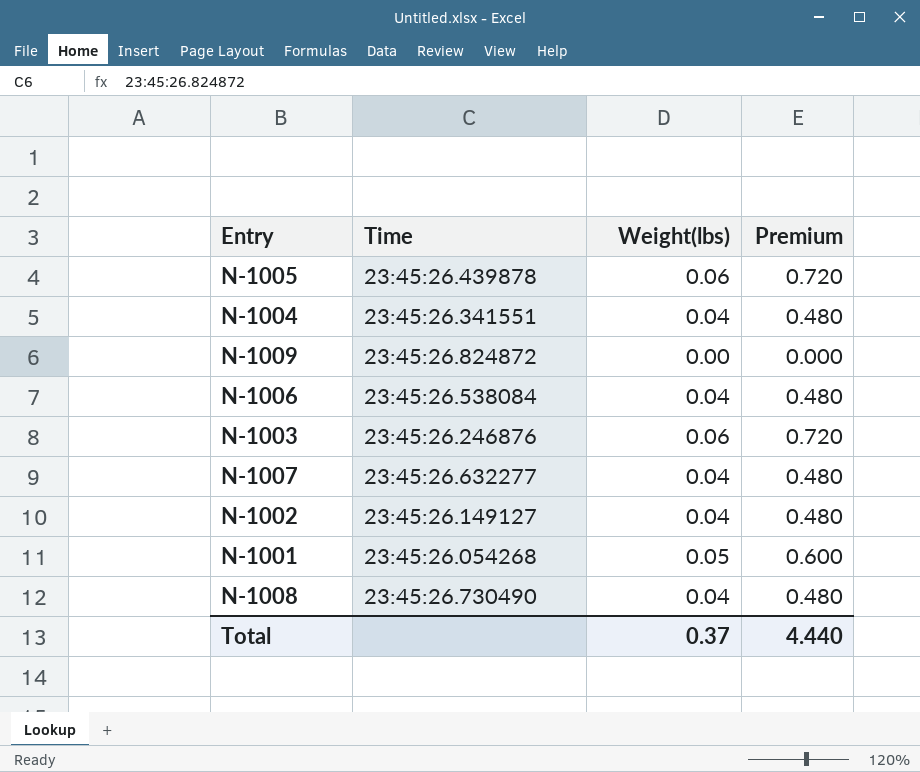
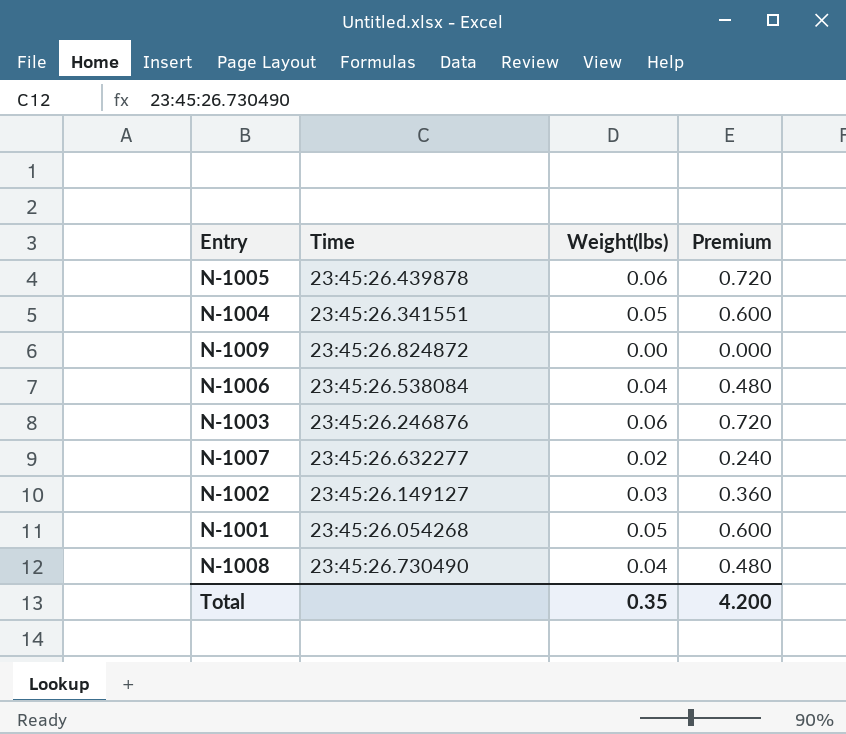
N-1004 | Weight(lbs): 0.04 -> 0.05
N-1004 | Premium: 0.480 -> 0.600
N-1007 | Weight(lbs): 0.04 -> 0.02
N-1007 | Premium: 0.480 -> 0.240
N-1002 | Weight(lbs): 0.04 -> 0.03
N-1002 | Premium: 0.480 -> 0.360
Total | Weight(lbs): 0.37 -> 0.35
Total | Premium: 4.440 -> 4.200

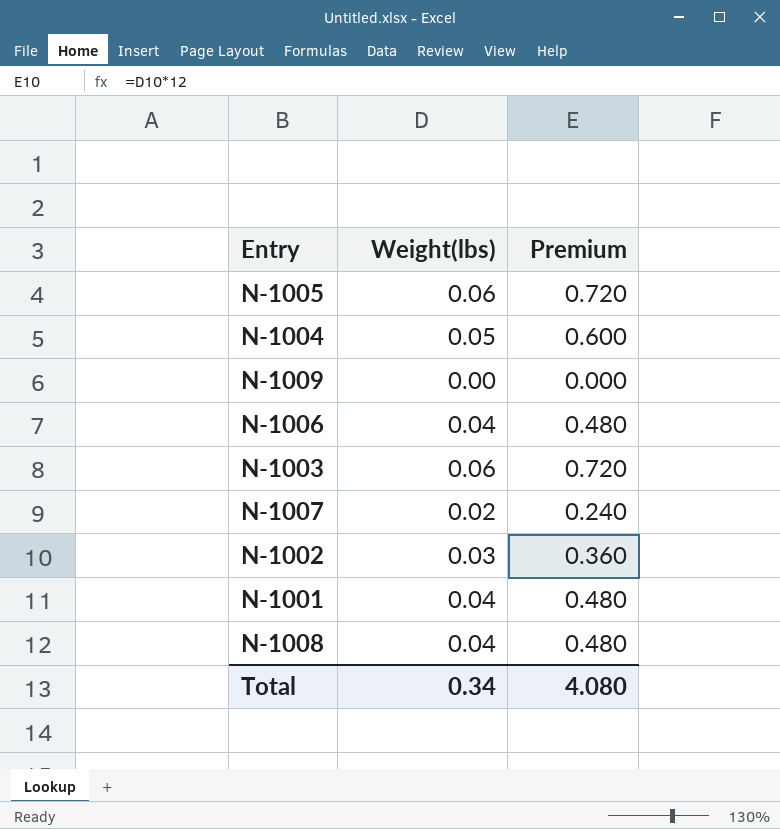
column Time | position: 2 -> none
N-1001 | Weight(lbs): 0.05 -> 0.04
N-1001 | Premium: 0.600 -> 0.480
Total | Weight(lbs): 0.35 -> 0.34
Total | Premium: 4.200 -> 4.080

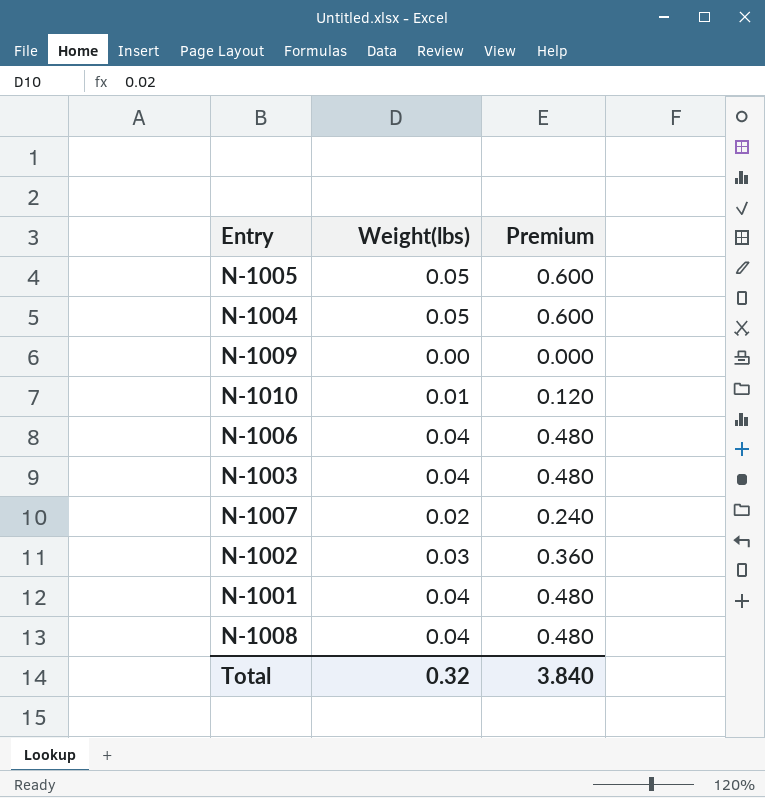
N-1005 | Weight(lbs): 0.06 -> 0.05
N-1005 | Premium: 0.720 -> 0.600
row N-1010: none -> 0.01 | 0.120
N-1003 | Weight(lbs): 0.06 -> 0.04
N-1003 | Premium: 0.720 -> 0.480
Total | Weight(lbs): 0.34 -> 0.32
Total | Premium: 4.080 -> 3.840

